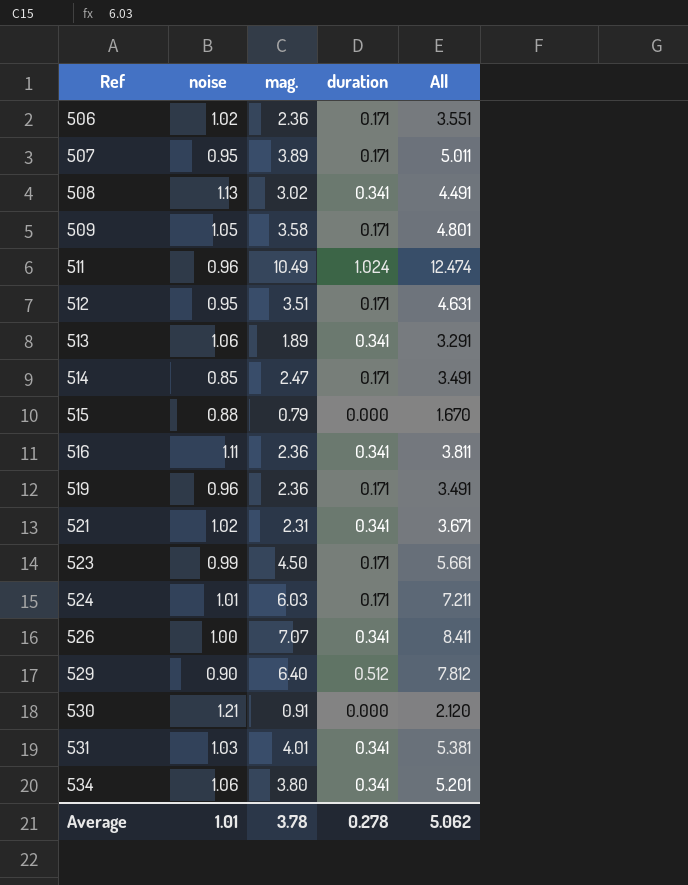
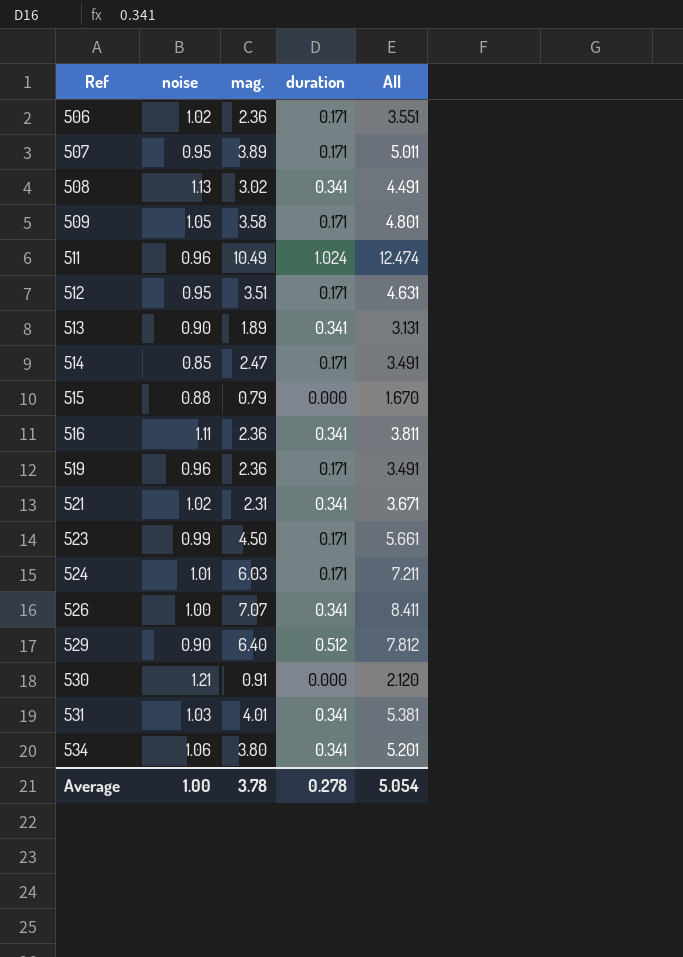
513 | noise: 1.06 -> 0.90
513 | All: 3.291 -> 3.131
Average | noise: 1.01 -> 1.00
Average | All: 5.062 -> 5.054

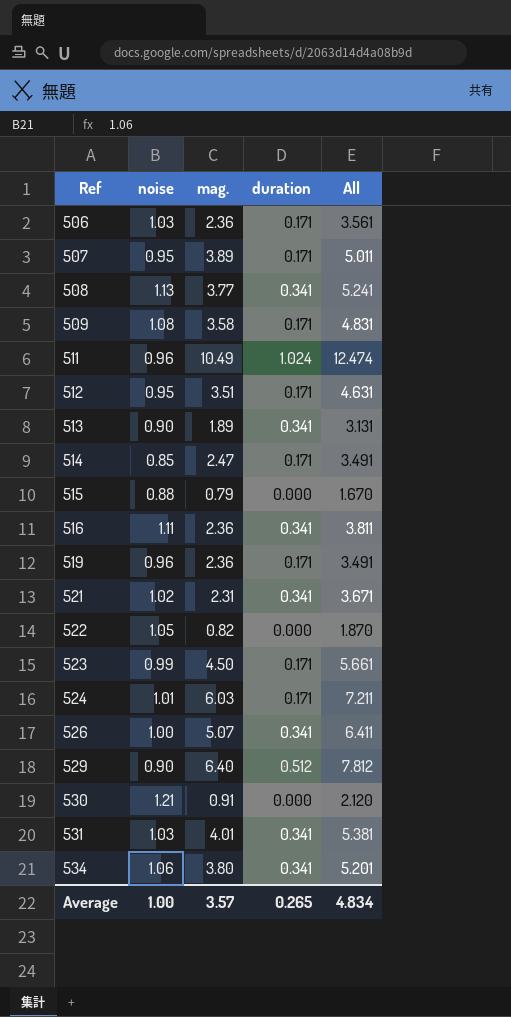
506 | noise: 1.02 -> 1.03
506 | All: 3.551 -> 3.561
508 | mag.: 3.02 -> 3.77
508 | All: 4.491 -> 5.241
509 | noise: 1.05 -> 1.08
509 | All: 4.801 -> 4.831
row 522: none -> 1.05 | 0.82 | 0.000 | 1.870
526 | mag.: 7.07 -> 5.07
526 | All: 8.411 -> 6.411
Average | mag.: 3.78 -> 3.57
Average | duration: 0.278 -> 0.265
Average | All: 5.054 -> 4.834

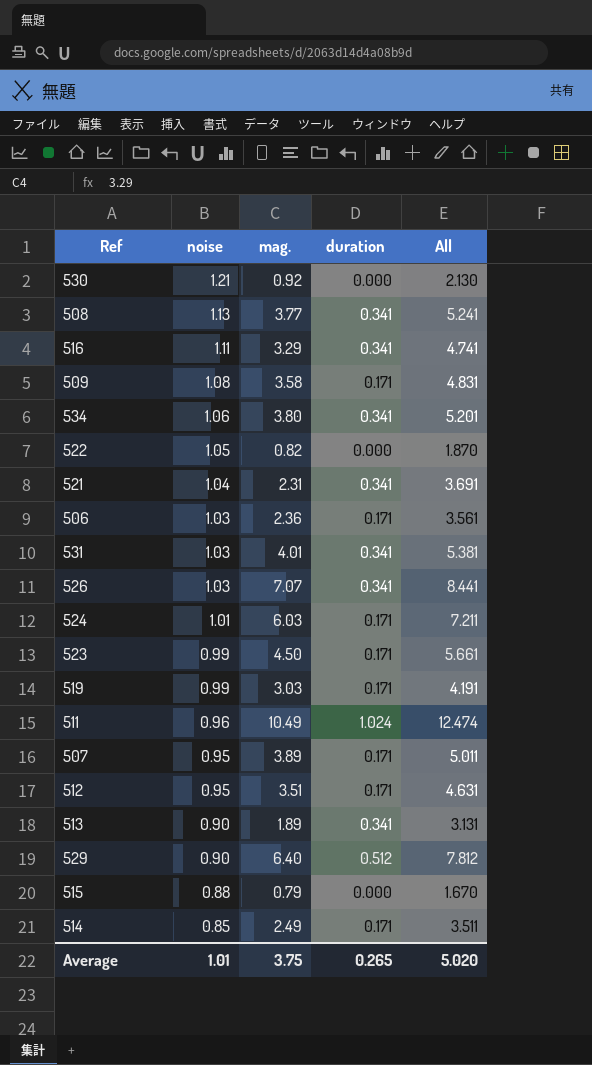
row order: Ref ascending -> noise descending
530 | mag.: 0.91 -> 0.92
530 | All: 2.120 -> 2.130
516 | mag.: 2.36 -> 3.29
516 | All: 3.811 -> 4.741
521 | noise: 1.02 -> 1.04
521 | All: 3.671 -> 3.691
526 | noise: 1.00 -> 1.03
526 | mag.: 5.07 -> 7.07
526 | All: 6.411 -> 8.441
519 | noise: 0.96 -> 0.99
519 | mag.: 2.36 -> 3.03
519 | All: 3.491 -> 4.191
514 | mag.: 2.47 -> 2.49
514 | All: 3.491 -> 3.511
Average | noise: 1.00 -> 1.01
Average | mag.: 3.57 -> 3.75
Average | All: 4.834 -> 5.020

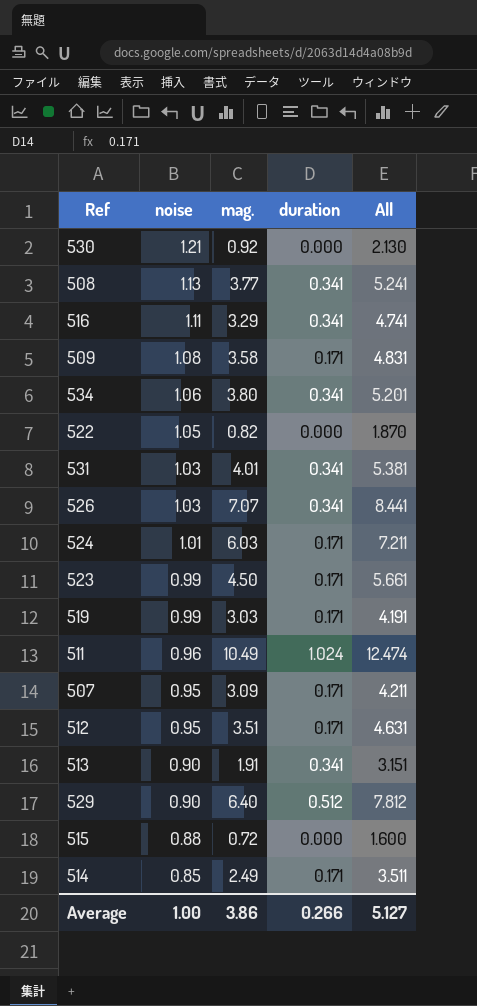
row 521: 1.04 | 2.31 | 0.341 | 3.691 -> none
row 506: 1.03 | 2.36 | 0.171 | 3.561 -> none
507 | mag.: 3.89 -> 3.09
507 | All: 5.011 -> 4.211
513 | mag.: 1.89 -> 1.91
513 | All: 3.131 -> 3.151
515 | mag.: 0.79 -> 0.72
515 | All: 1.670 -> 1.600
Average | noise: 1.01 -> 1.00
Average | mag.: 3.75 -> 3.86
Average | duration: 0.265 -> 0.266
Average | All: 5.020 -> 5.127

